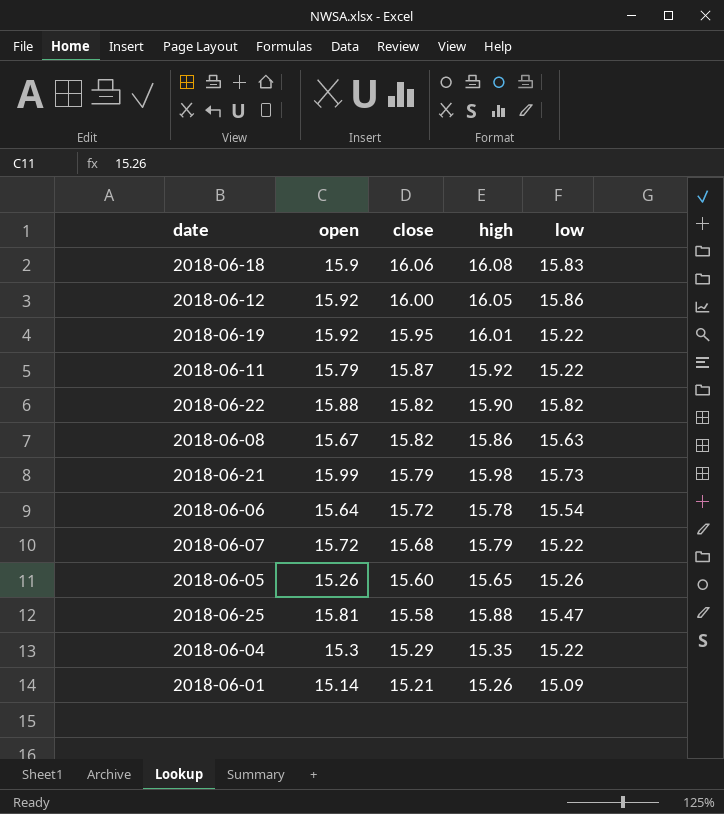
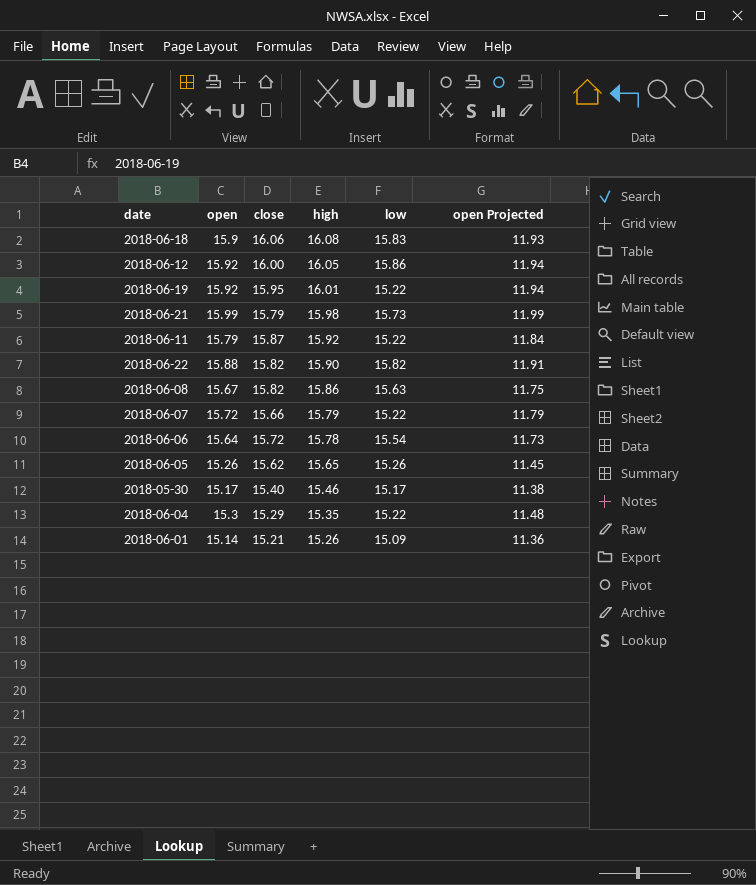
row order: close descending -> high descending
column open Projected | formula: none -> [open] * 0.75
row 2018-06-25: 15.81 | 15.58 | 15.88 | 15.47 -> none
2018-06-07 | close: 15.68 -> 15.66
2018-06-05 | close: 15.60 -> 15.62
row 2018-05-30: none -> 15.17 | 15.40 | 15.46 | 15.17 | 11.38

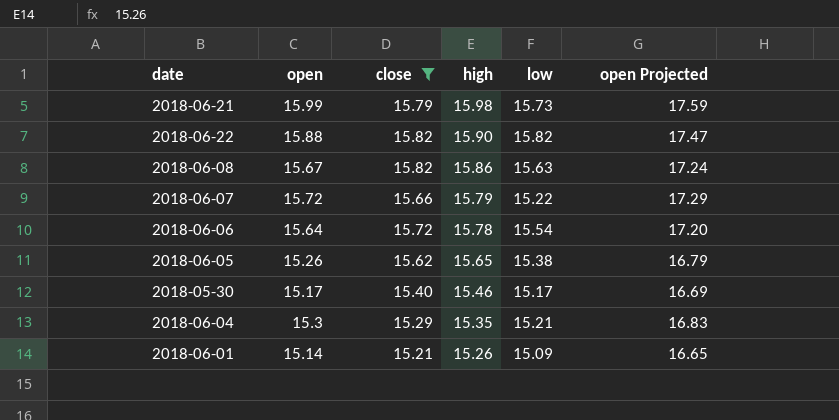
filter: none -> close <= 15.82
column open Projected | formula: [open] * 0.75 -> [open] * 1.1
2018-06-05 | low: 15.26 -> 15.38
2018-06-04 | low: 15.22 -> 15.21

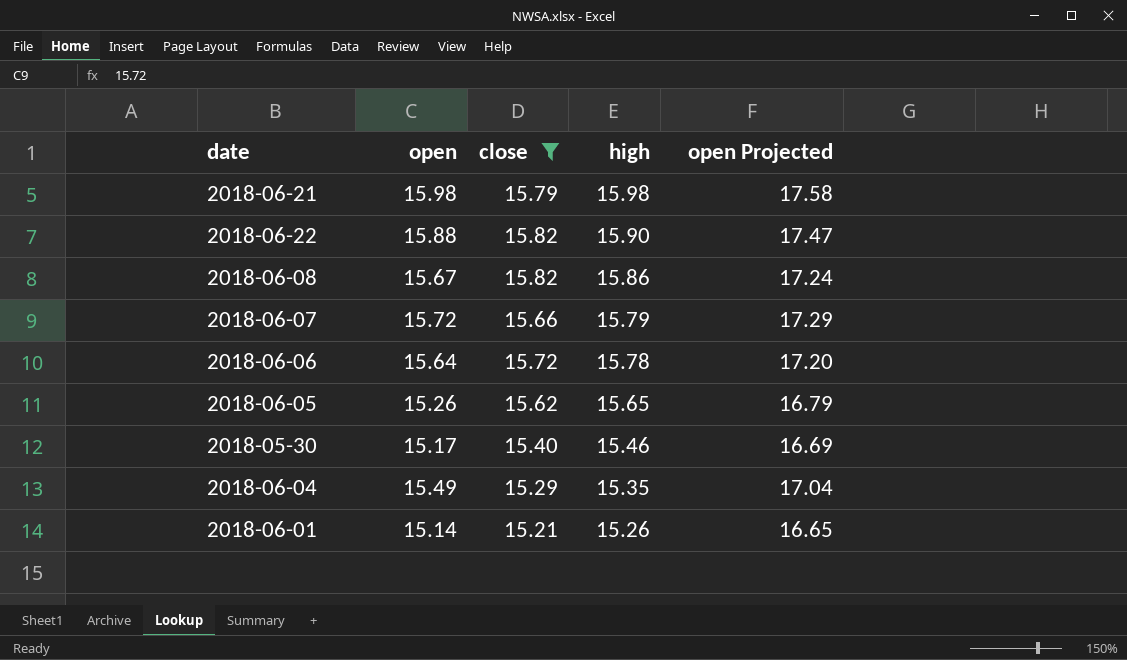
column low | position: 5 -> none
2018-06-21 | open: 15.99 -> 15.98
2018-06-21 | open Projected: 17.59 -> 17.58
2018-06-04 | open: 15.3 -> 15.49
2018-06-04 | open Projected: 16.83 -> 17.04

